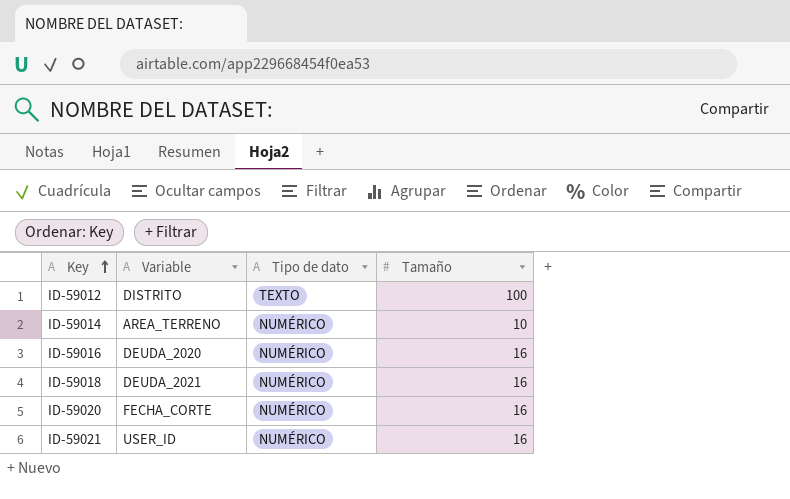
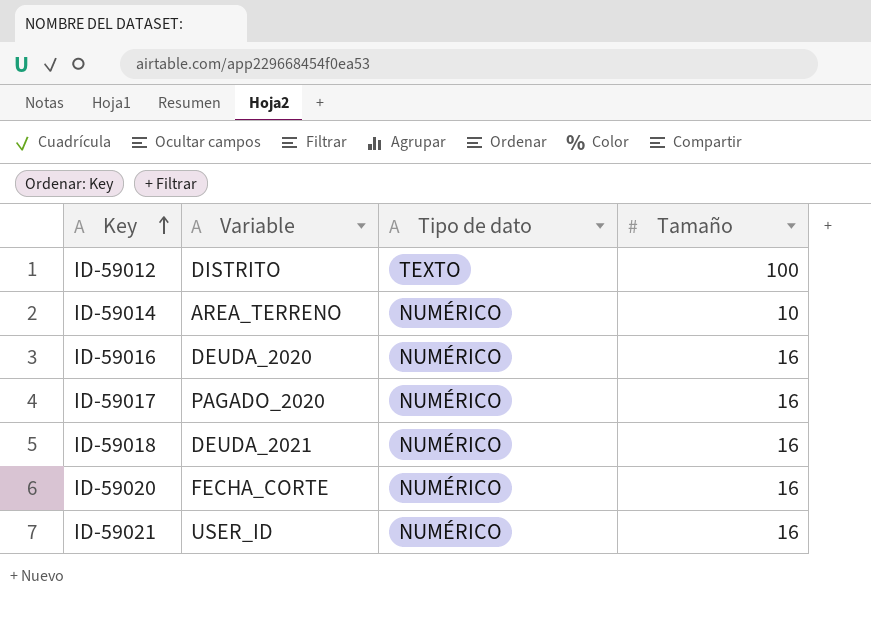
row ID-59017: none -> PAGADO_2020 | NUMÉRICO | 16

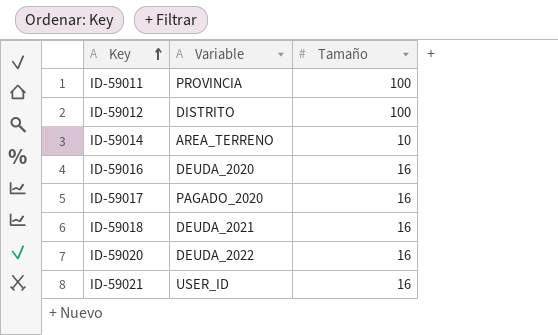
column Tipo de dato | position: 3 -> none
row ID-59011: none -> PROVINCIA | 100
ID-59020 | Variable: FECHA_CORTE -> DEUDA_2022

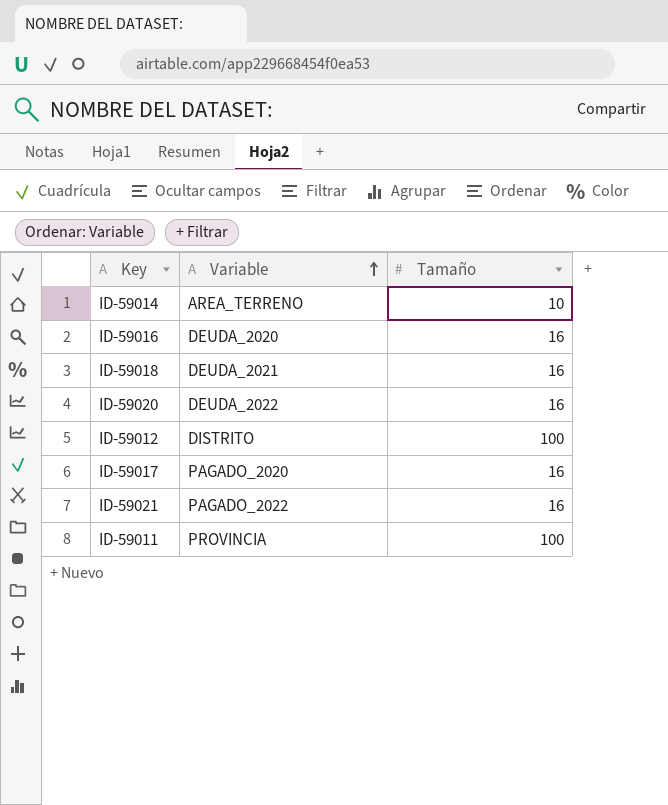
row order: Key ascending -> Variable ascending
ID-59021 | Variable: USER_ID -> PAGADO_2022

